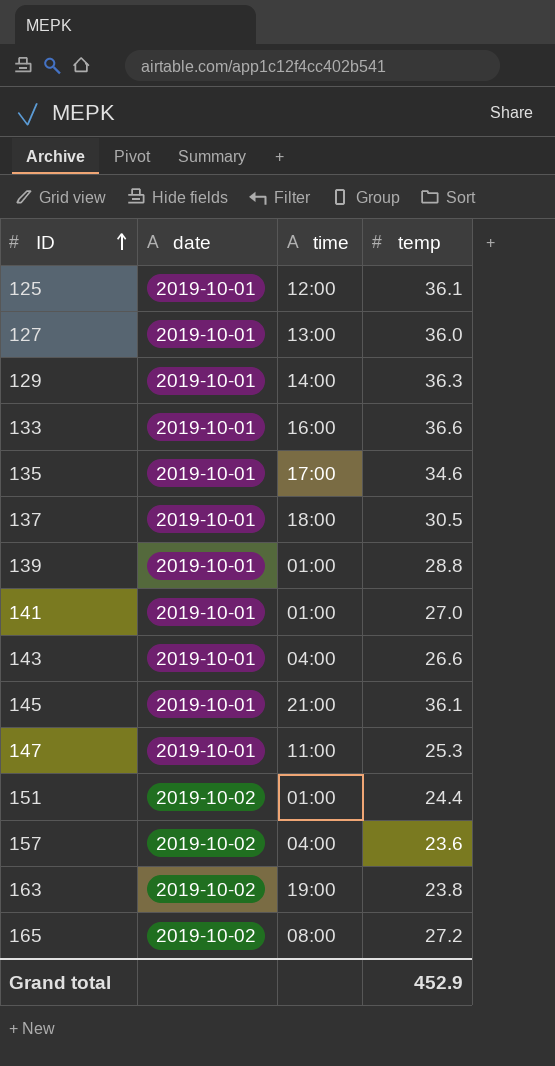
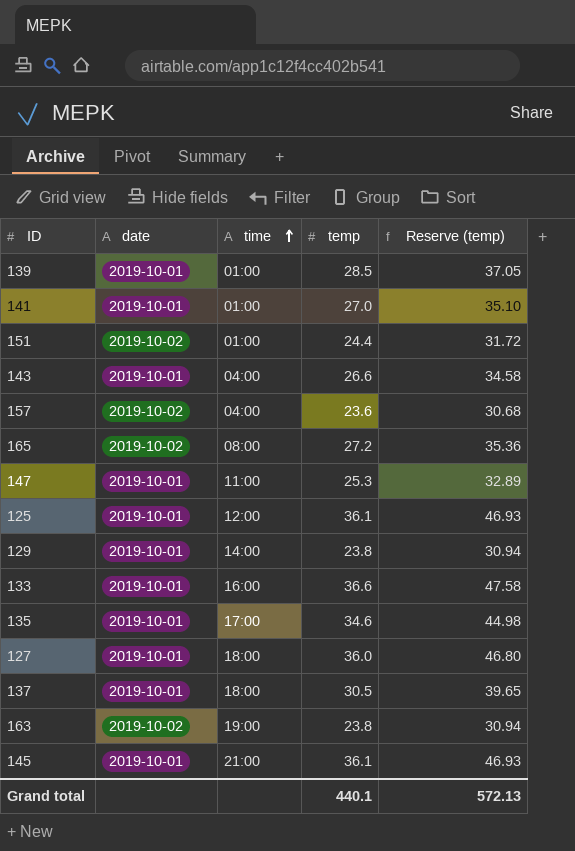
row order: ID ascending -> time ascending
column Reserve (temp) | formula: none -> [temp] * 1.3
139 | temp: 28.8 -> 28.5
129 | temp: 36.3 -> 23.8
127 | time: 13:00 -> 18:00
Grand total | temp: 452.9 -> 440.1

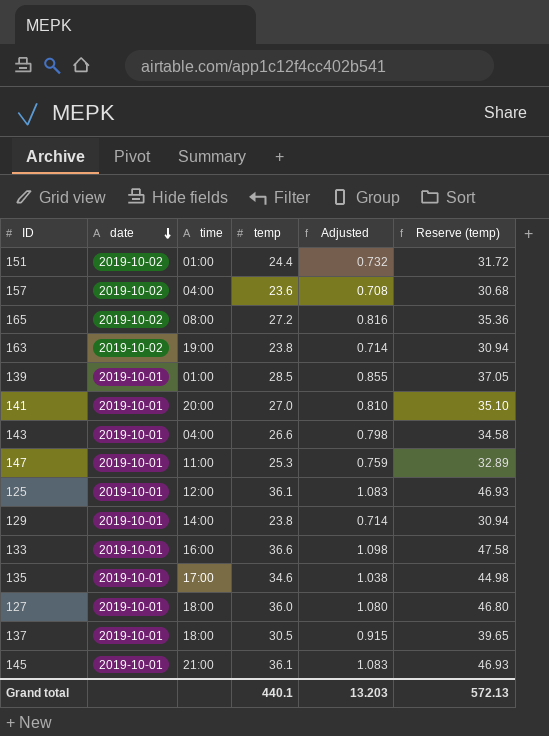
row order: time ascending -> date descending
column Adjusted | formula: none -> [temp] * 0.03
141 | time: 01:00 -> 20:00

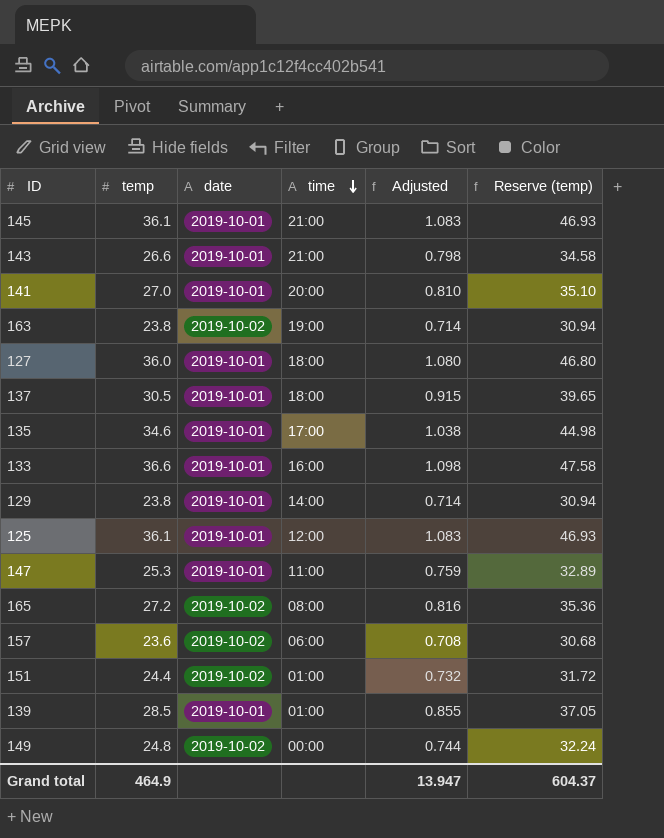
row order: date descending -> time descending
column temp | position: 4 -> 2
143 | time: 04:00 -> 21:00
157 | time: 04:00 -> 06:00
row 149: none -> 24.8 | 2019-10-02 | 00:00 | 0.744 | 32.24
Grand total | temp: 440.1 -> 464.9
Grand total | Adjusted: 13.203 -> 13.947
Grand total | Reserve (temp): 572.13 -> 604.37

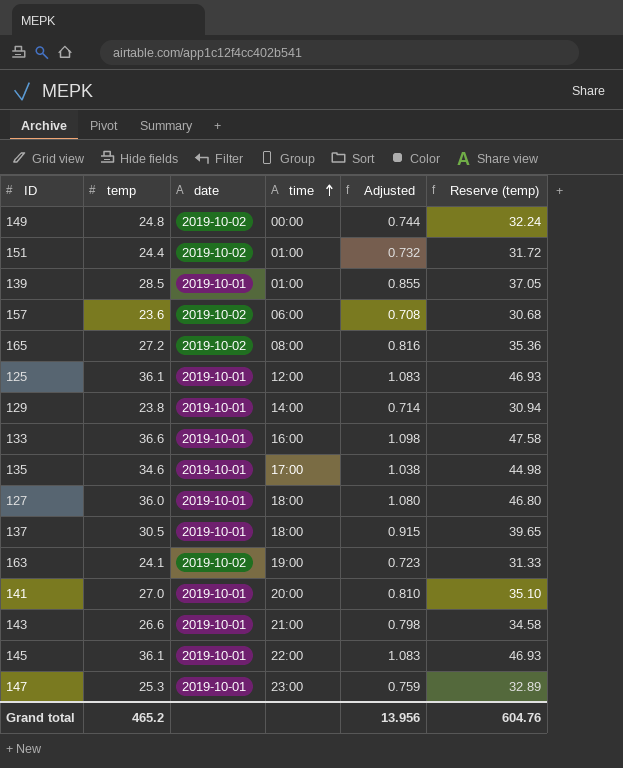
row order: time descending -> time ascending
163 | temp: 23.8 -> 24.1
163 | Adjusted: 0.714 -> 0.723
163 | Reserve (temp): 30.94 -> 31.33
145 | time: 21:00 -> 22:00
147 | time: 11:00 -> 23:00
Grand total | temp: 464.9 -> 465.2
Grand total | Adjusted: 13.947 -> 13.956
Grand total | Reserve (temp): 604.37 -> 604.76

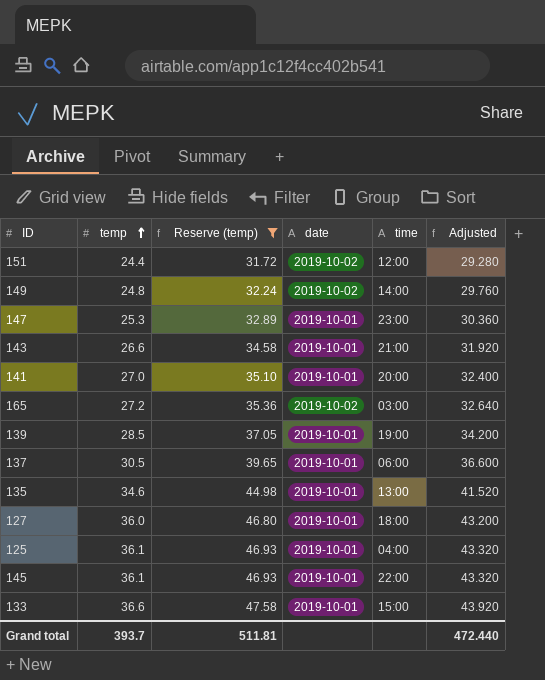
filter: none -> Reserve (temp) >= 31.72
row order: time ascending -> temp ascending
column Reserve (temp) | position: 6 -> 3
column Adjusted | formula: [temp] * 0.03 -> [temp] * 1.2
151 | time: 01:00 -> 12:00
149 | time: 00:00 -> 14:00
165 | time: 08:00 -> 03:00
139 | time: 01:00 -> 19:00
137 | time: 18:00 -> 06:00
135 | time: 17:00 -> 13:00
125 | time: 12:00 -> 04:00
133 | time: 16:00 -> 15:00
Grand total | temp: 465.2 -> 393.7
Grand total | Reserve (temp): 604.76 -> 511.81
Grand total | Adjusted: 13.956 -> 472.440

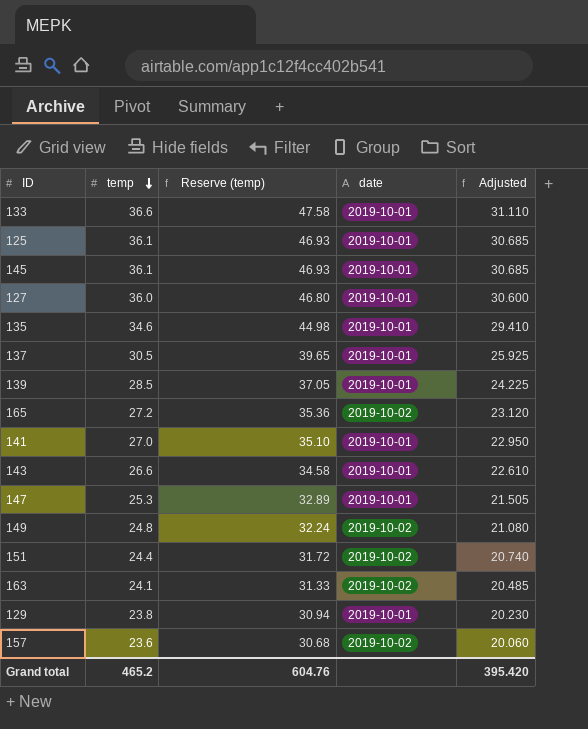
filter: Reserve (temp) >= 31.72 -> none
row order: temp ascending -> temp descending
column time | position: 5 -> none
column Adjusted | formula: [temp] * 1.2 -> [temp] * 0.85
Grand total | temp: 393.7 -> 465.2
Grand total | Reserve (temp): 511.81 -> 604.76
Grand total | Adjusted: 472.440 -> 395.420

